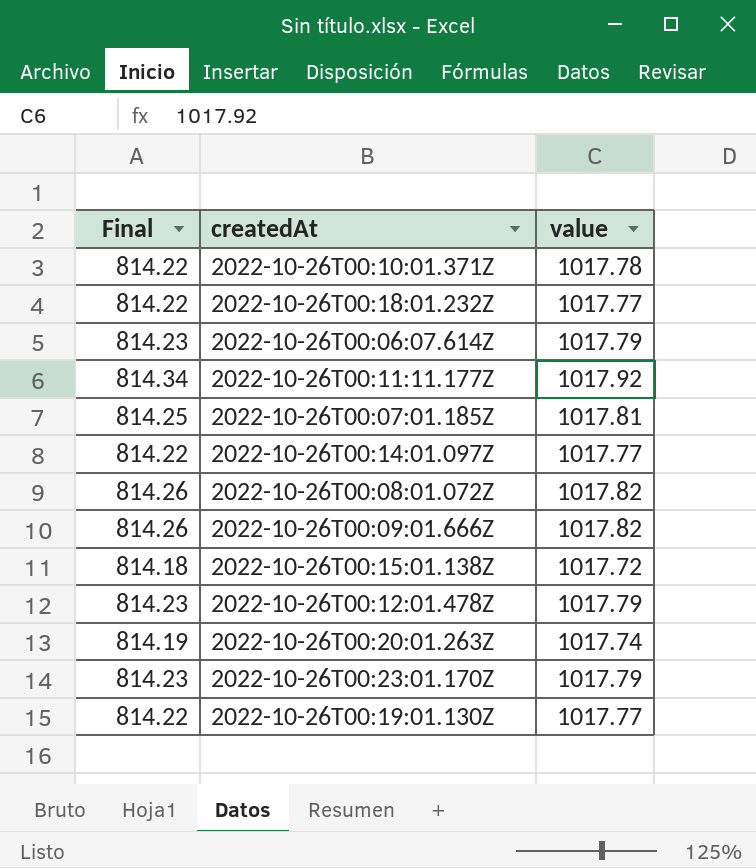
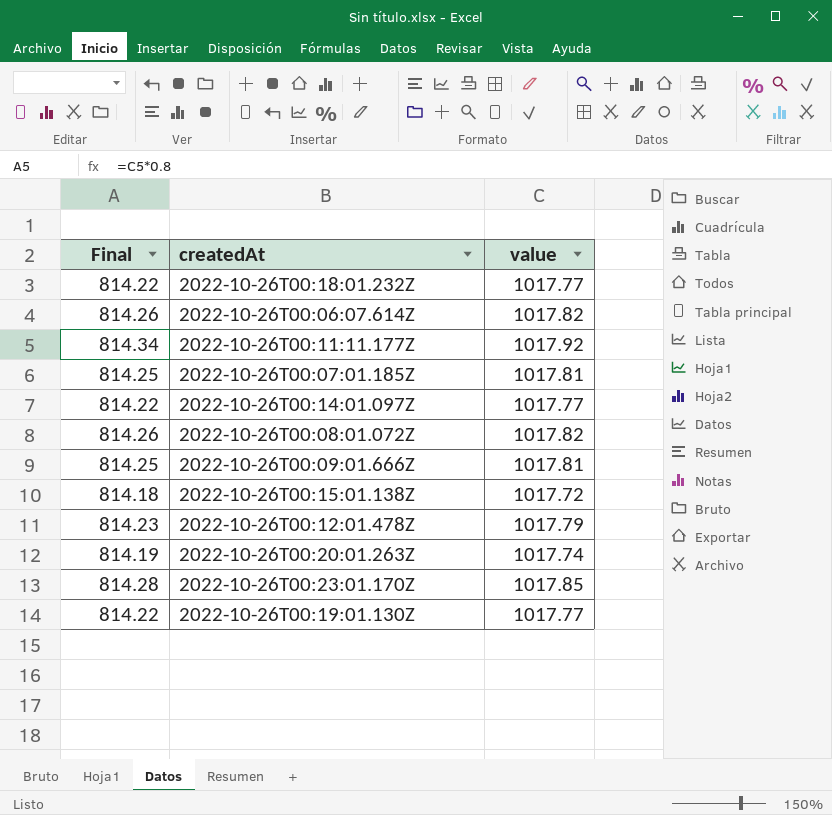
row 2022-10-26T00:10:01.371Z: 814.22 | 1017.78 -> none
2022-10-26T00:06:07.614Z | Final: 814.23 -> 814.26
2022-10-26T00:06:07.614Z | value: 1017.79 -> 1017.82
2022-10-26T00:09:01.666Z | Final: 814.26 -> 814.25
2022-10-26T00:09:01.666Z | value: 1017.82 -> 1017.81
2022-10-26T00:23:01.170Z | Final: 814.23 -> 814.28
2022-10-26T00:23:01.170Z | value: 1017.79 -> 1017.85

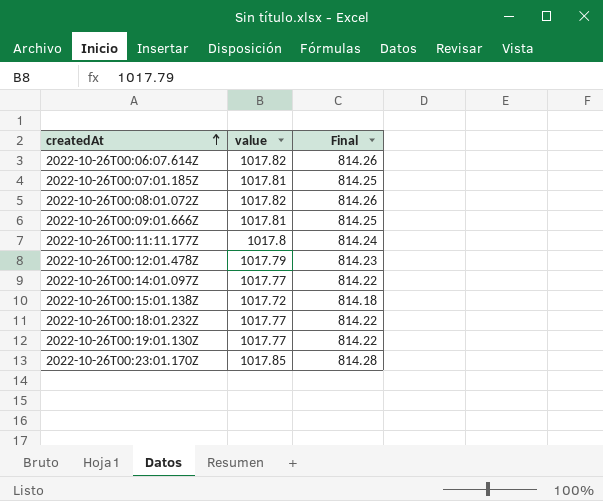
row order: none -> createdAt ascending
column Final | position: 1 -> 3
row 2022-10-26T00:20:01.263Z: 814.19 | 1017.74 -> none
2022-10-26T00:11:11.177Z | value: 1017.92 -> 1017.8
2022-10-26T00:11:11.177Z | Final: 814.34 -> 814.24

